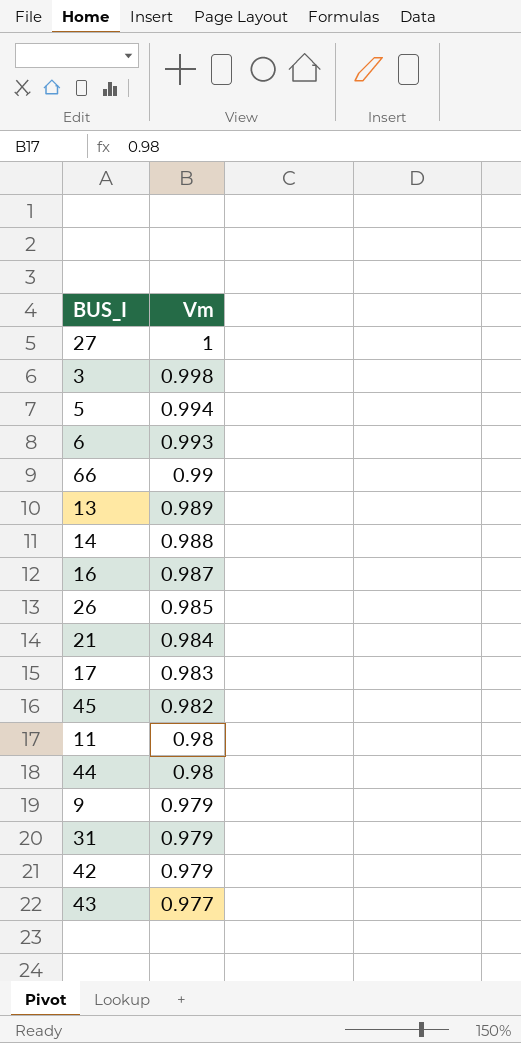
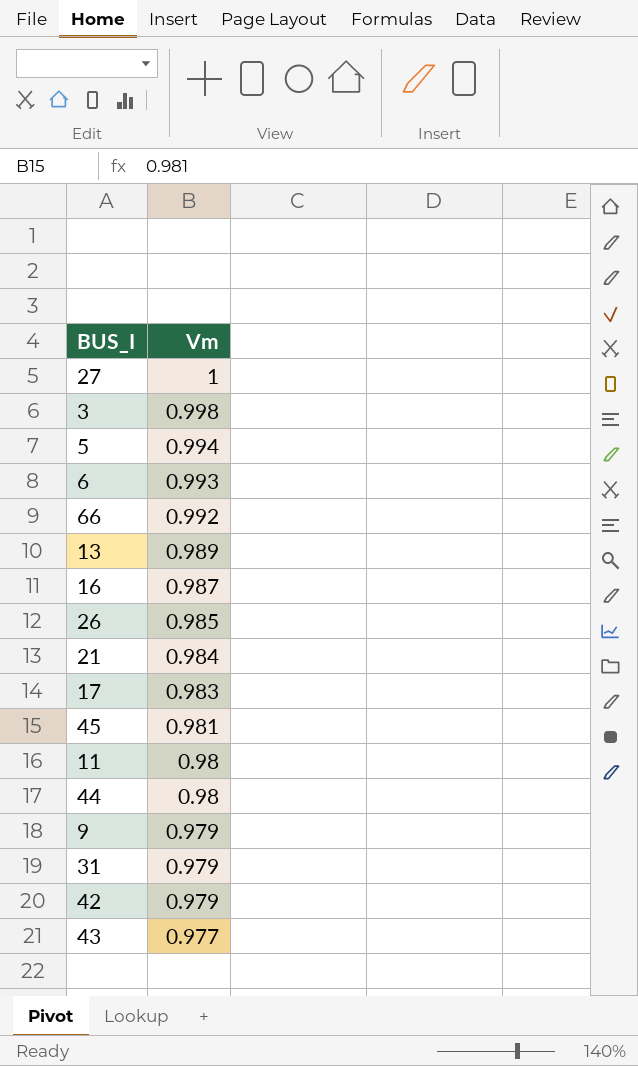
row 14: 0.988 -> none
66 | Vm: 0.99 -> 0.992
45 | Vm: 0.982 -> 0.981

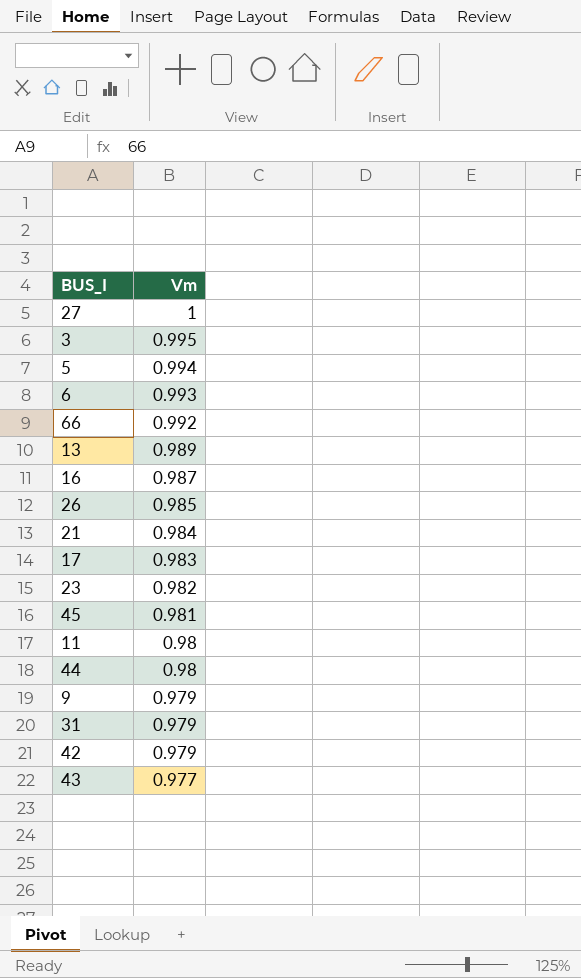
3 | Vm: 0.998 -> 0.995
row 23: none -> 0.982

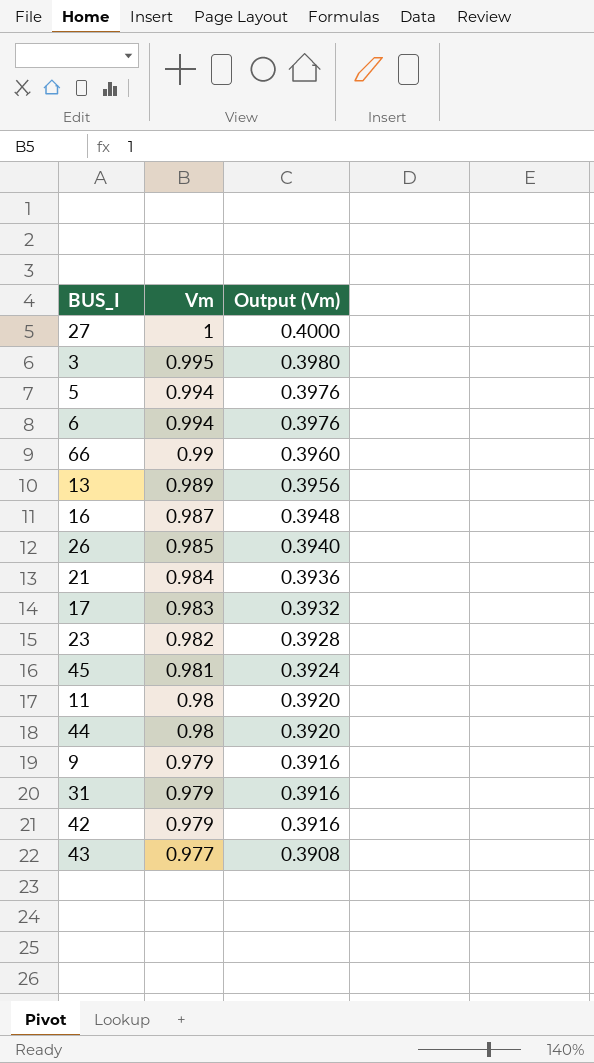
column Output (Vm) | formula: none -> [Vm] * 0.4
6 | Vm: 0.993 -> 0.994
66 | Vm: 0.992 -> 0.99

